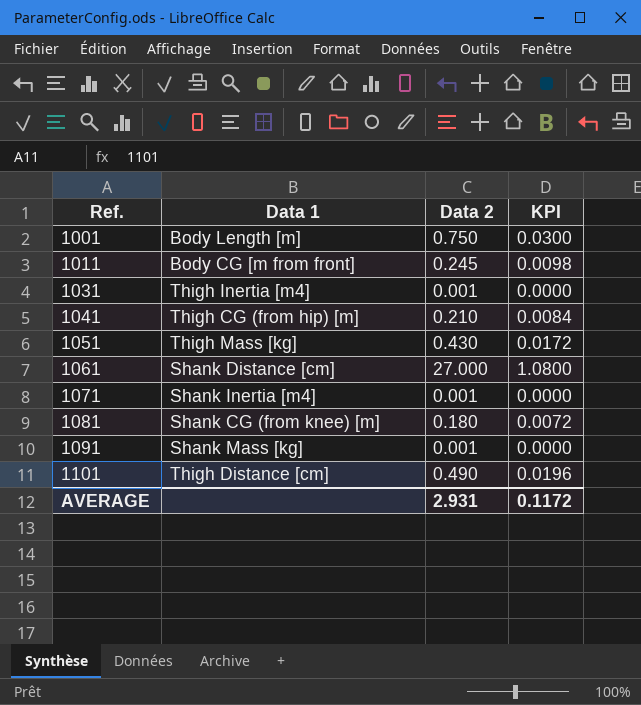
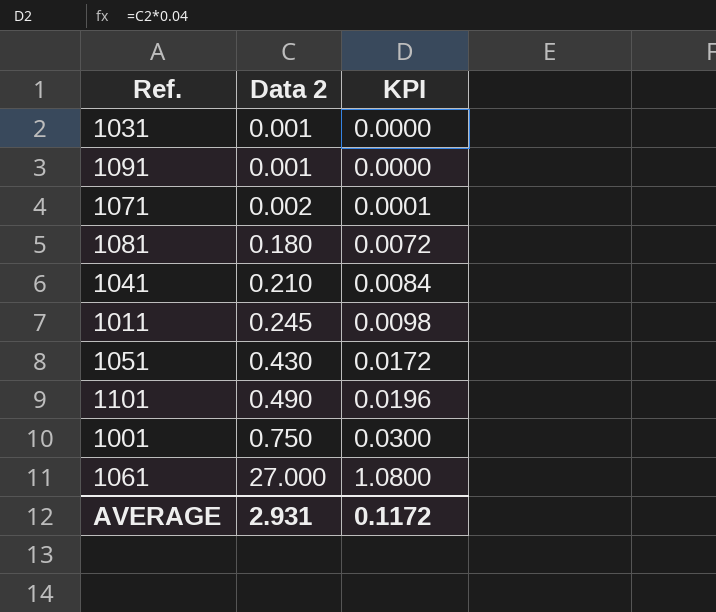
row order: Ref. ascending -> Data 2 ascending
column Data 1 | position: 2 -> none
1071 | Data 2: 0.001 -> 0.002
1071 | KPI: 0.0000 -> 0.0001

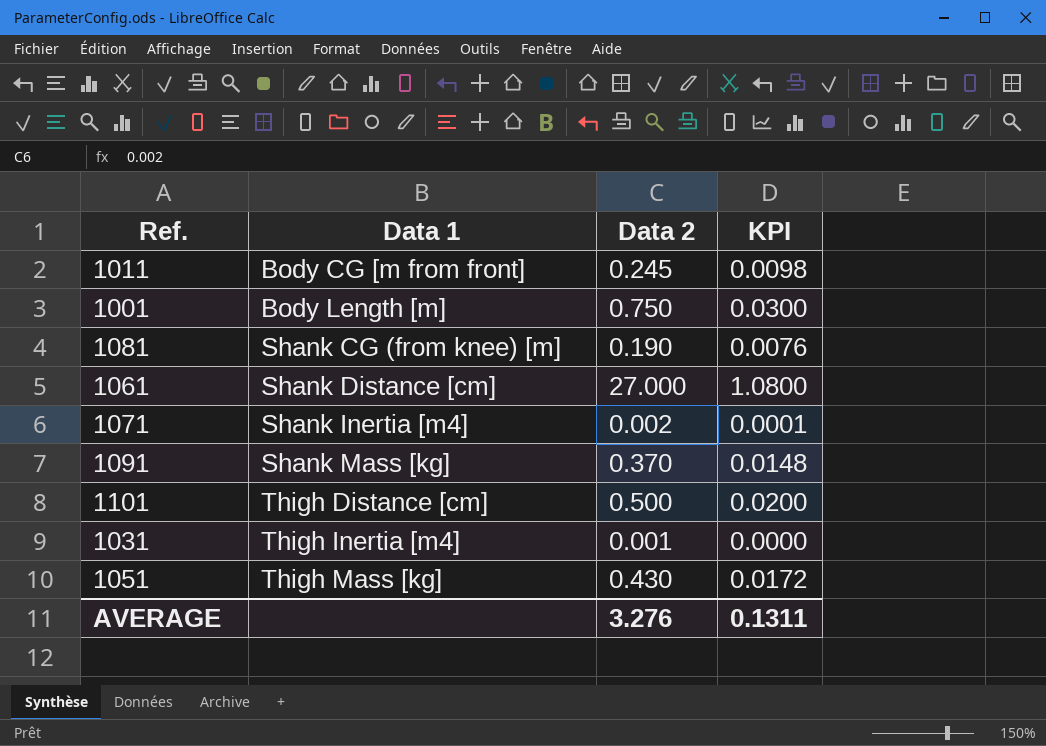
row order: Data 2 ascending -> Data 1 ascending
column Data 1 | position: none -> 2
row 1041: 0.210 | 0.0084 -> none
1081 | Data 2: 0.180 -> 0.190
1081 | KPI: 0.0072 -> 0.0076
1091 | Data 2: 0.001 -> 0.370
1091 | KPI: 0.0000 -> 0.0148
1101 | Data 2: 0.490 -> 0.500
1101 | KPI: 0.0196 -> 0.0200
AVERAGE | Data 2: 2.931 -> 3.276
AVERAGE | KPI: 0.1172 -> 0.1311

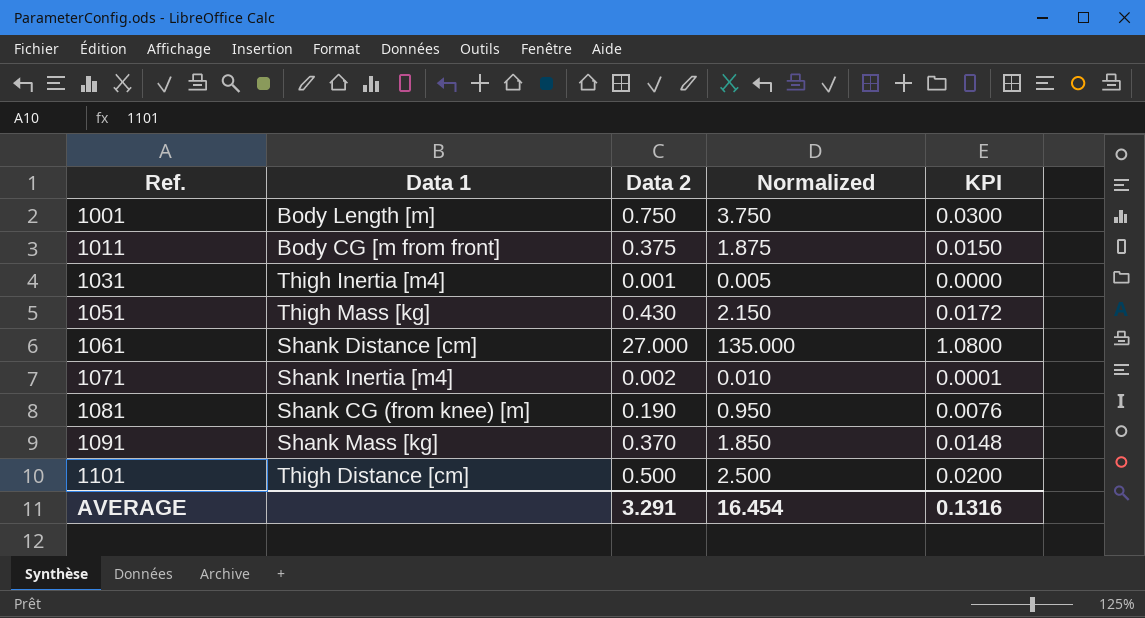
row order: Data 1 ascending -> Ref. ascending
column Normalized | formula: none -> [Data 2] * 5
1011 | Data 2: 0.245 -> 0.375
1011 | KPI: 0.0098 -> 0.0150
AVERAGE | Data 2: 3.276 -> 3.291
AVERAGE | KPI: 0.1311 -> 0.1316

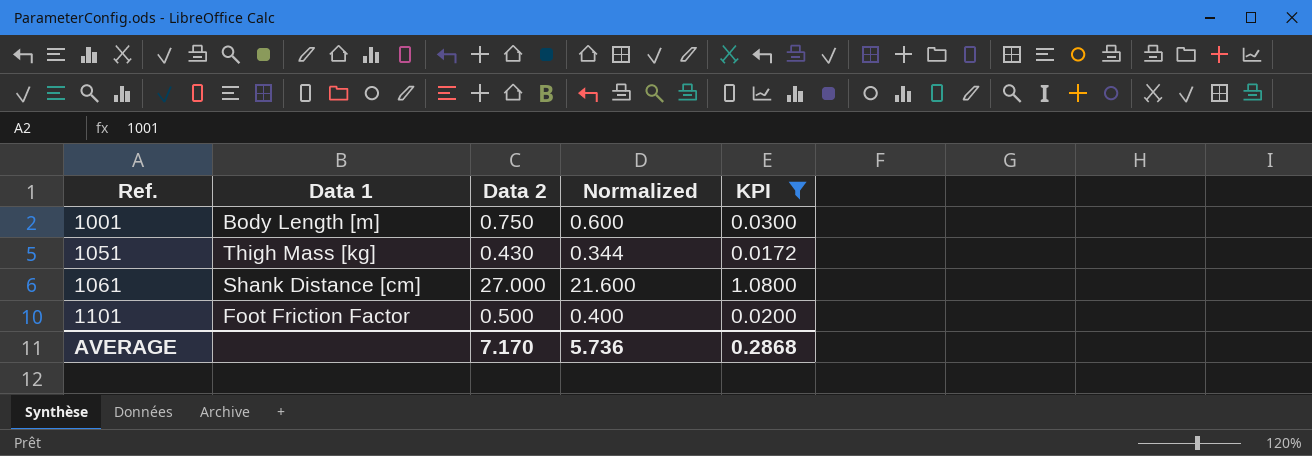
filter: none -> KPI >= 0.0172
column Normalized | formula: [Data 2] * 5 -> [Data 2] * 0.8
1101 | Data 1: Thigh Distance [cm] -> Foot Friction Factor
AVERAGE | Data 2: 3.291 -> 7.170
AVERAGE | Normalized: 16.454 -> 5.736
AVERAGE | KPI: 0.1316 -> 0.2868

